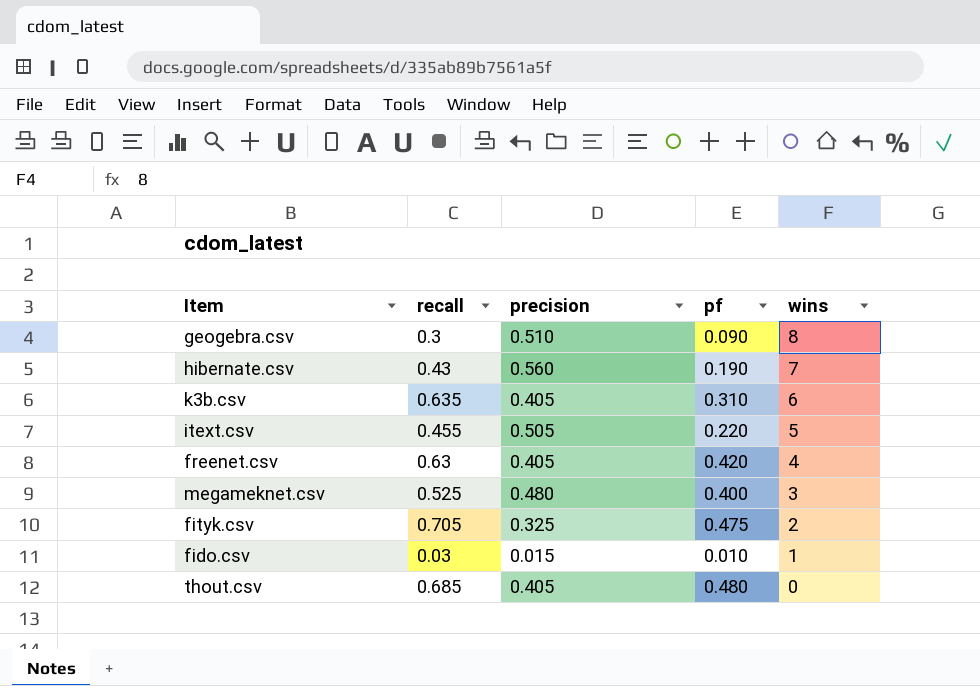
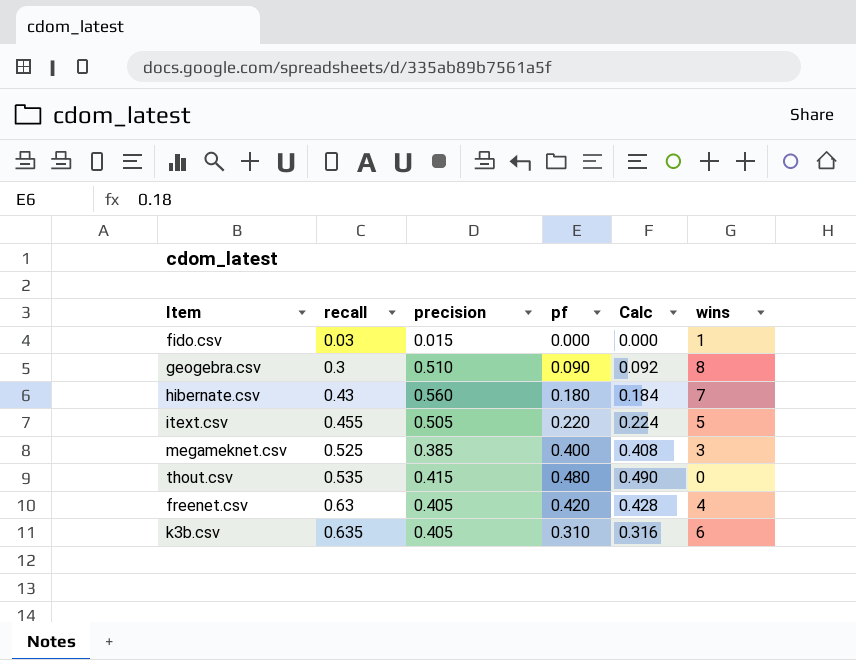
row order: wins descending -> recall ascending
column Calc | formula: none -> [pf] * 1.02
row fityk.csv: 0.705 | 0.325 | 0.475 | 2 -> none
fido.csv | pf: 0.010 -> 0.000
hibernate.csv | pf: 0.190 -> 0.180
megameknet.csv | precision: 0.480 -> 0.385
thout.csv | recall: 0.685 -> 0.535
thout.csv | precision: 0.405 -> 0.415

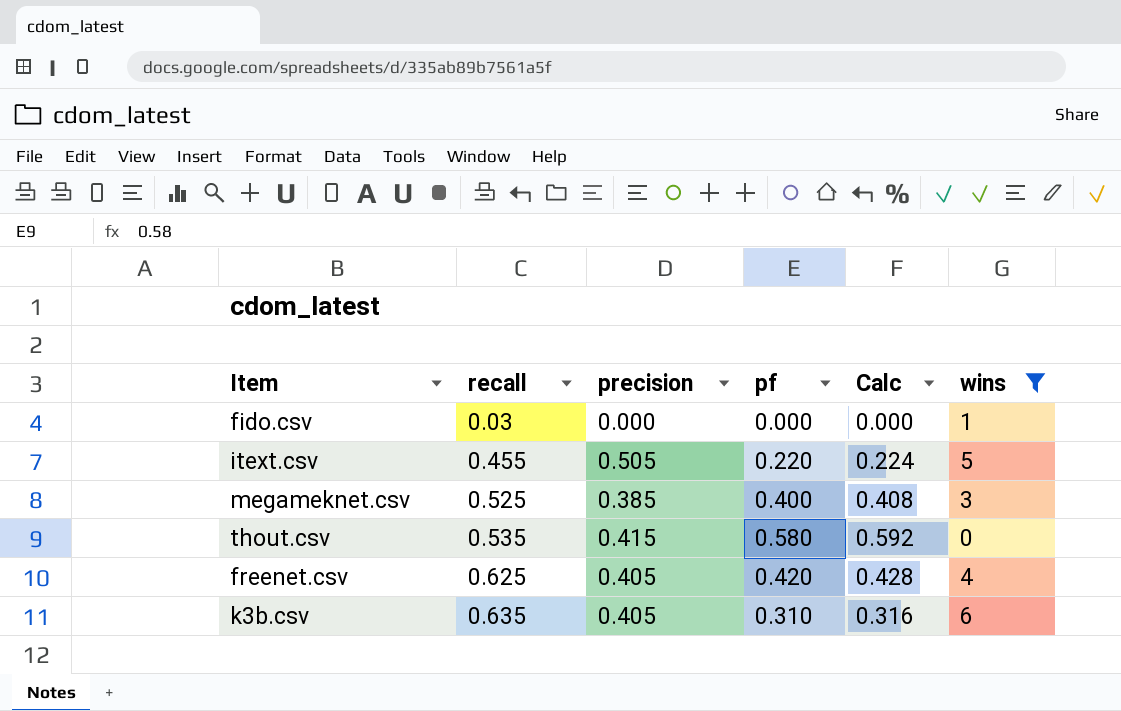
filter: none -> wins <= 6
fido.csv | precision: 0.015 -> 0.000
thout.csv | pf: 0.480 -> 0.580
thout.csv | Calc: 0.490 -> 0.592
freenet.csv | recall: 0.63 -> 0.625

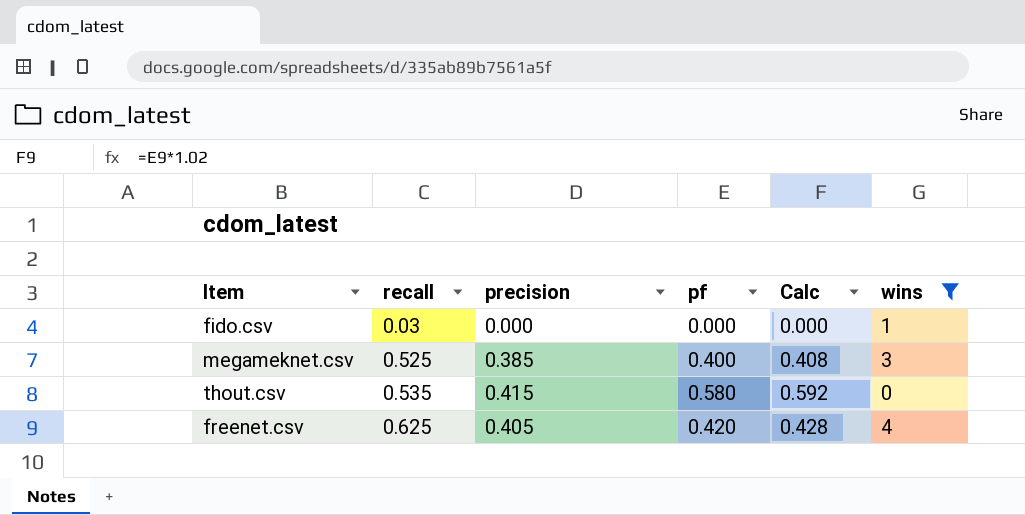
row itext.csv: 0.455 | 0.505 | 0.220 | 0.224 | 5 -> none
row k3b.csv: 0.635 | 0.405 | 0.310 | 0.316 | 6 -> none

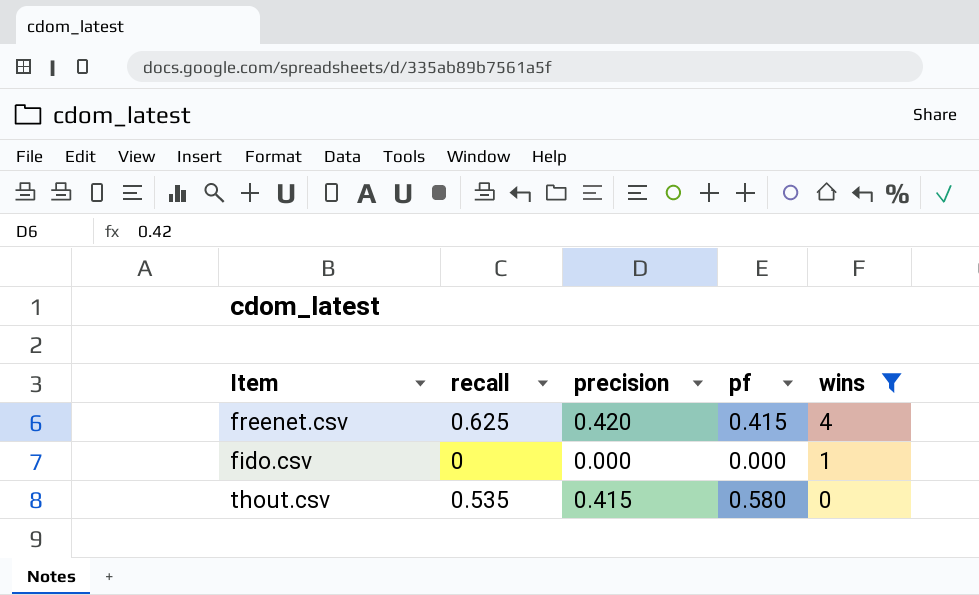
row order: recall ascending -> wins descending
column Calc | formula: [pf] * 1.02 -> none
row megameknet.csv: 0.525 | 0.385 | 0.400 | 0.408 | 3 -> none
freenet.csv | precision: 0.405 -> 0.420
freenet.csv | pf: 0.420 -> 0.415
fido.csv | recall: 0.03 -> 0

